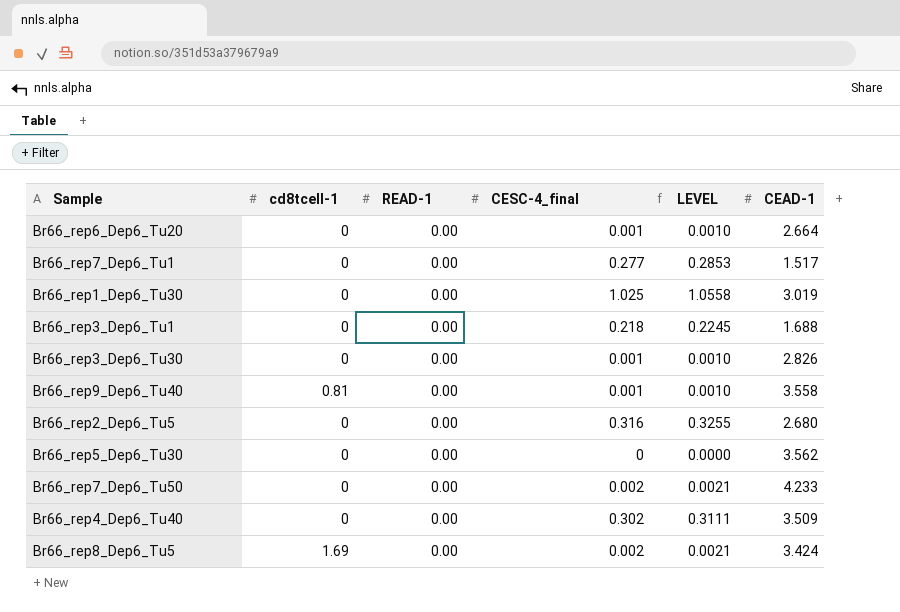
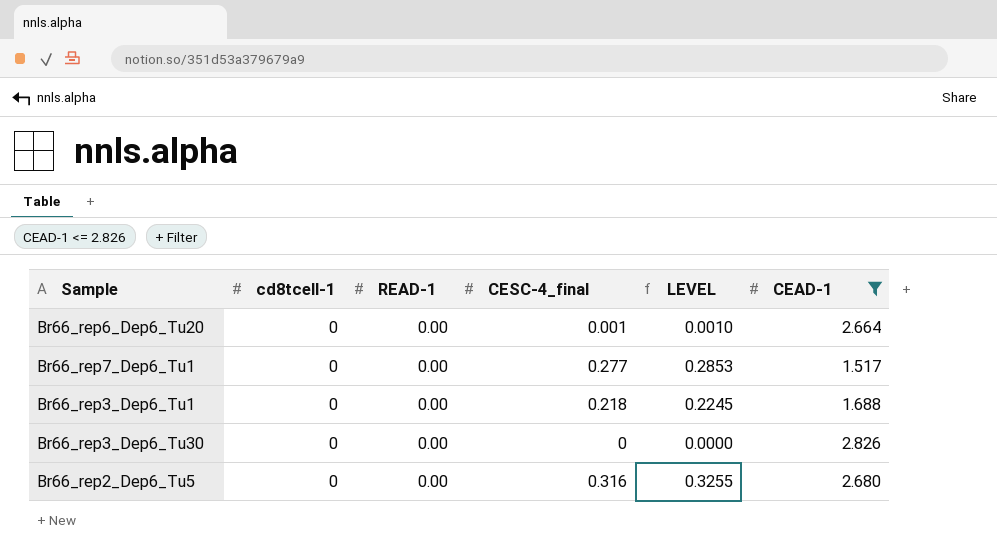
filter: none -> CEAD-1 <= 2.826
Br66_rep3_Dep6_Tu30 | CESC-4_final: 0.001 -> 0
Br66_rep3_Dep6_Tu30 | LEVEL: 0.0010 -> 0.0000

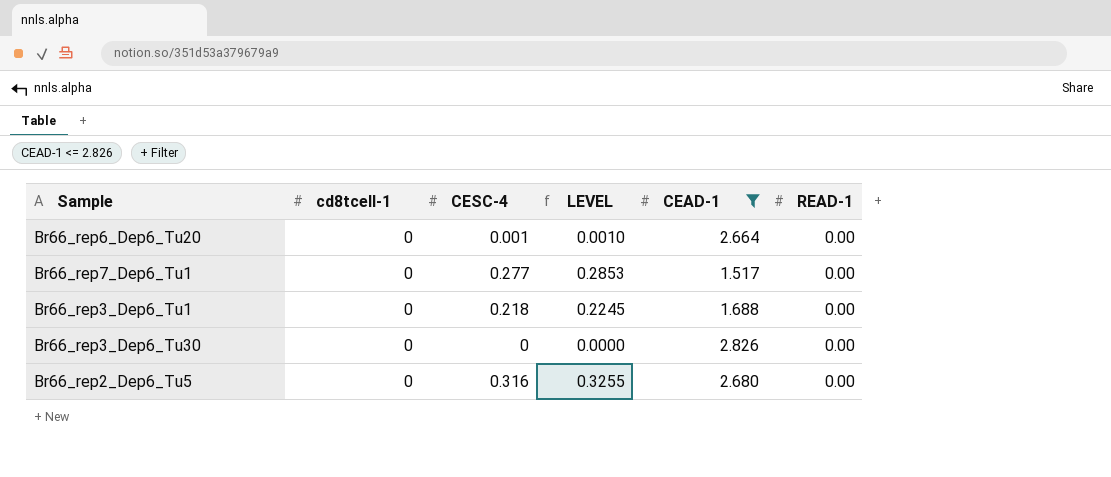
column name: CESC-4_final -> CESC-4
column READ-1 | position: 3 -> 6

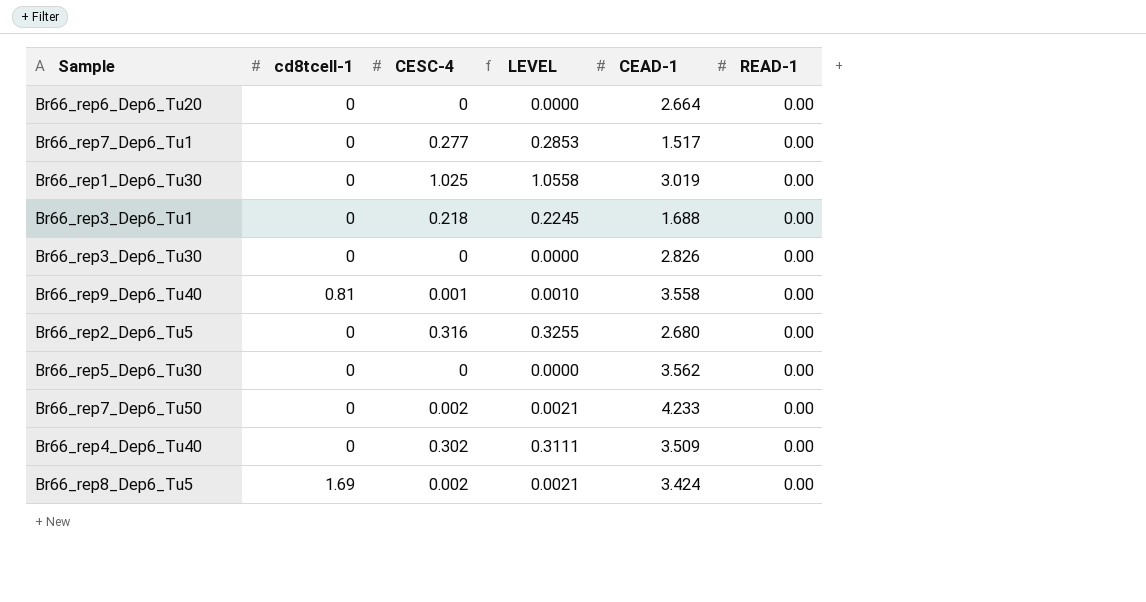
filter: CEAD-1 <= 2.826 -> none
Br66_rep6_Dep6_Tu20 | CESC-4: 0.001 -> 0
Br66_rep6_Dep6_Tu20 | LEVEL: 0.0010 -> 0.0000

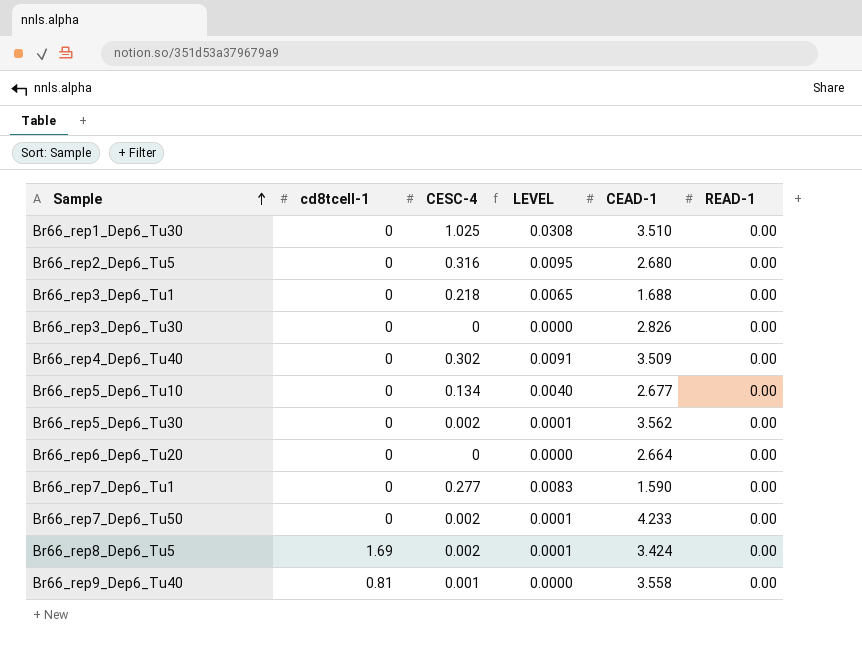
row order: none -> Sample ascending
column LEVEL | formula: [CESC-4] * 1.03 -> [CESC-4] * 0.03
Br66_rep1_Dep6_Tu30 | CEAD-1: 3.019 -> 3.510
row Br66_rep5_Dep6_Tu10: none -> 0 | 0.134 | 0.0040 | 2.677 | 0.00
Br66_rep5_Dep6_Tu30 | CESC-4: 0 -> 0.002
Br66_rep7_Dep6_Tu1 | CEAD-1: 1.517 -> 1.590

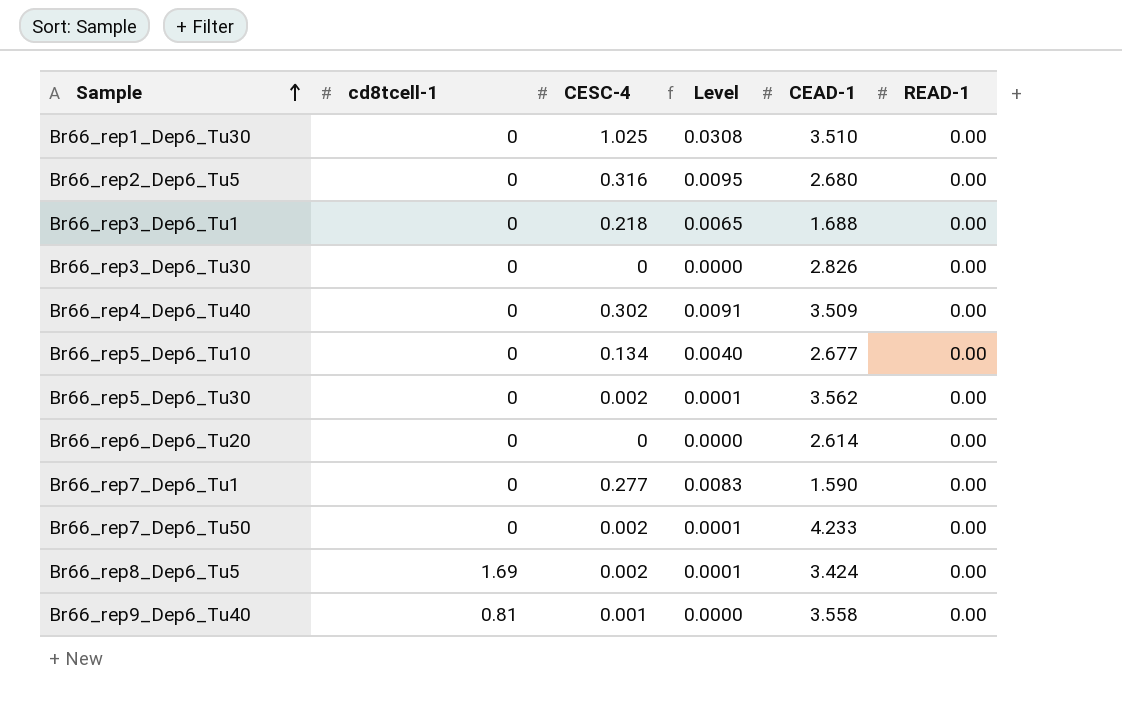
column name: LEVEL -> Level
Br66_rep6_Dep6_Tu20 | CEAD-1: 2.664 -> 2.614

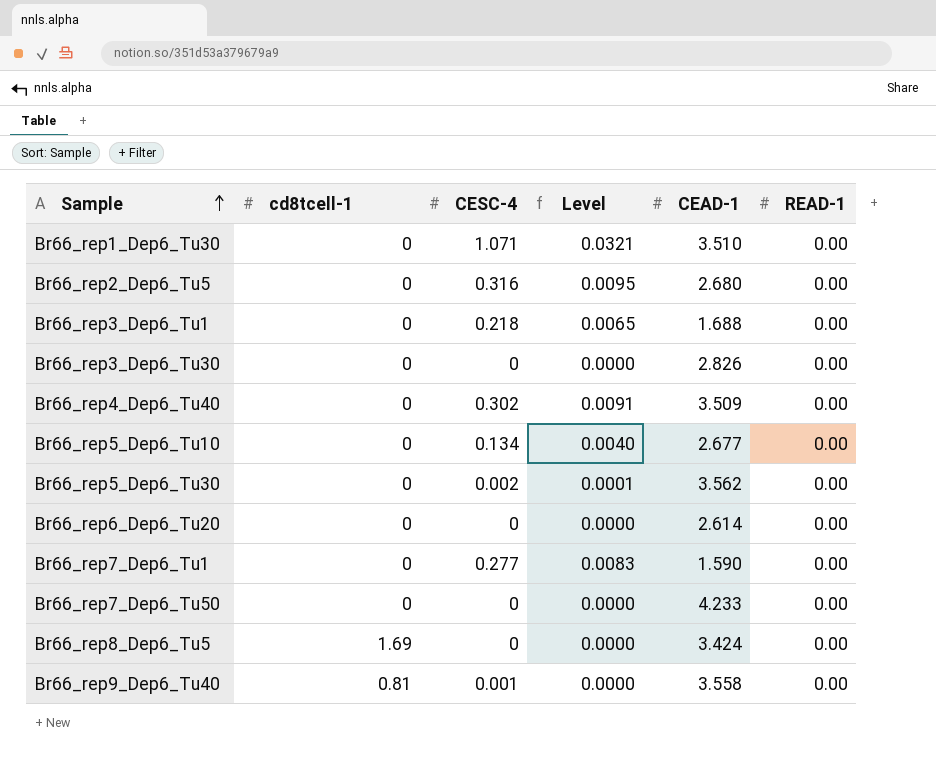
Br66_rep1_Dep6_Tu30 | CESC-4: 1.025 -> 1.071
Br66_rep1_Dep6_Tu30 | Level: 0.0308 -> 0.0321
Br66_rep7_Dep6_Tu50 | CESC-4: 0.002 -> 0
Br66_rep7_Dep6_Tu50 | Level: 0.0001 -> 0.0000
Br66_rep8_Dep6_Tu5 | CESC-4: 0.002 -> 0
Br66_rep8_Dep6_Tu5 | Level: 0.0001 -> 0.0000

